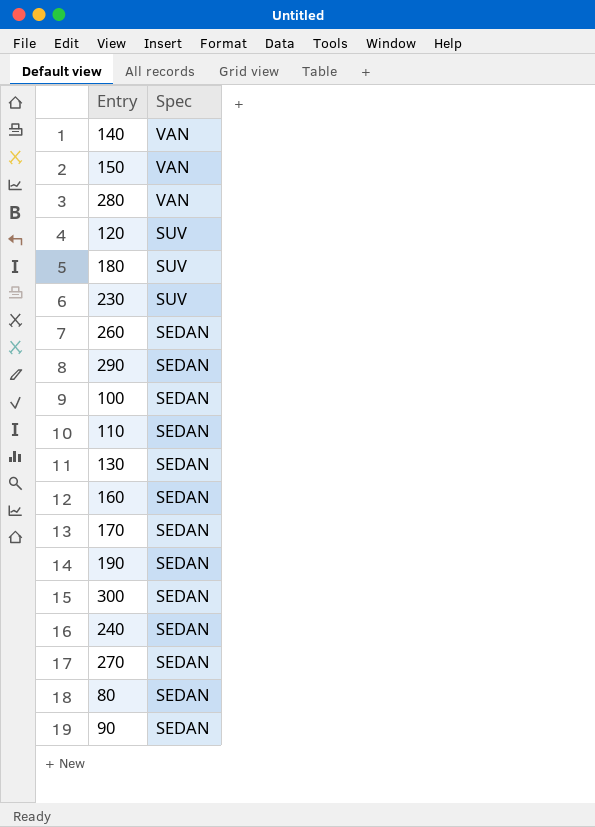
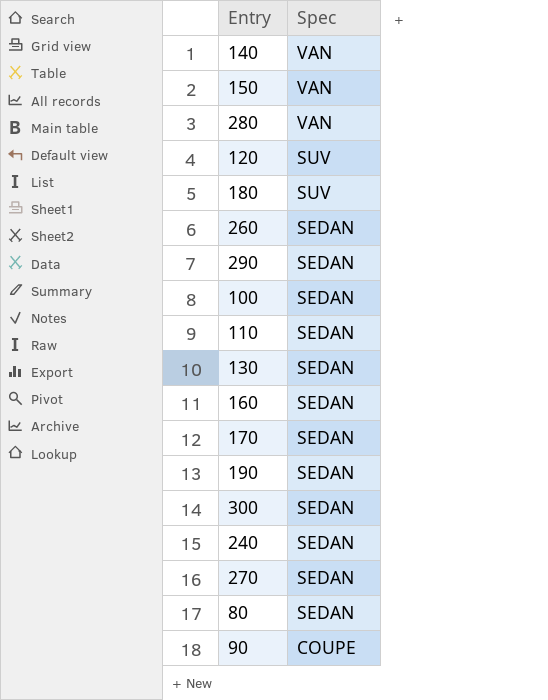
row 230: SUV -> none
90 | Spec: SEDAN -> COUPE

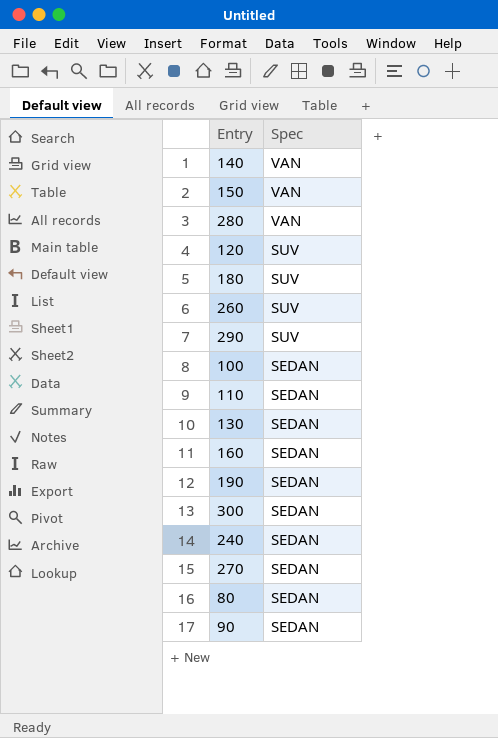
row 170: SEDAN -> none
260 | Spec: SEDAN -> SUV
290 | Spec: SEDAN -> SUV
90 | Spec: COUPE -> SEDAN

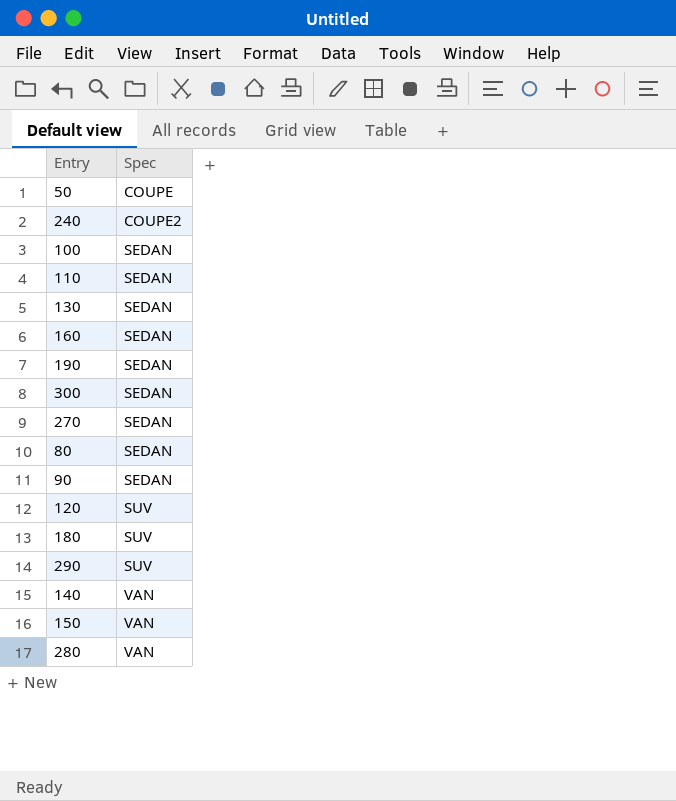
row order: Spec descending -> Spec ascending
row 260: SUV -> none
row 50: none -> COUPE
240 | Spec: SEDAN -> COUPE2

